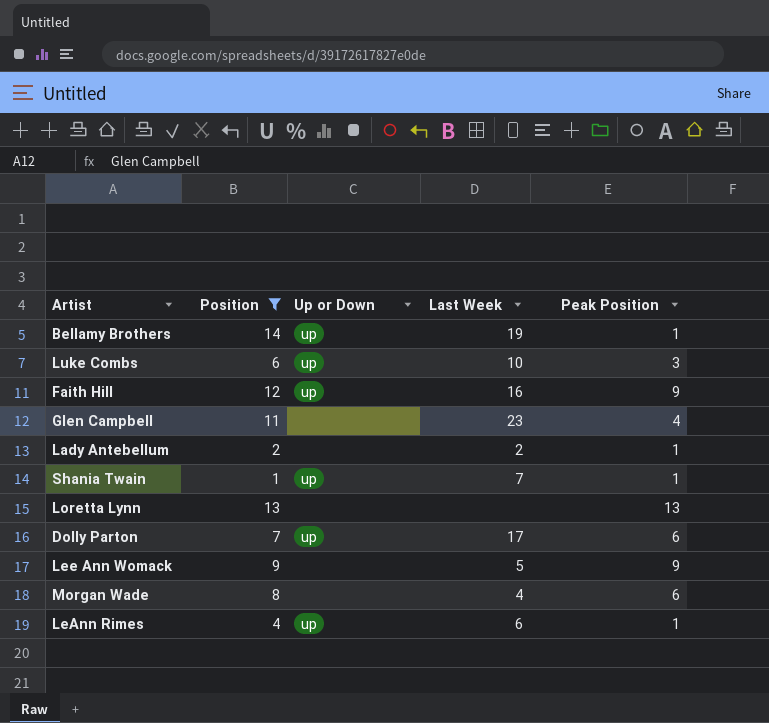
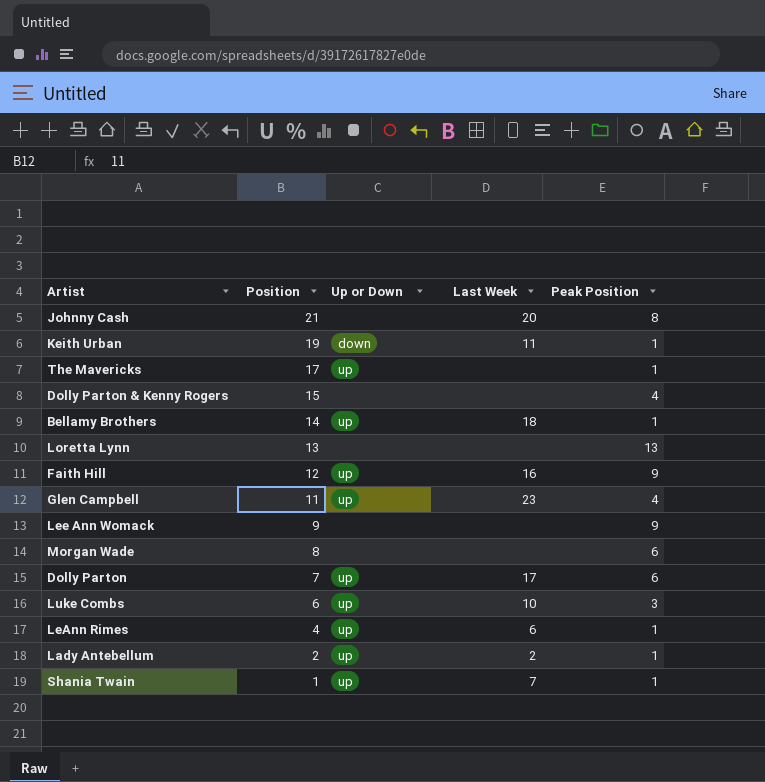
filter: Position <= 14 -> none
row order: none -> Position descending
Bellamy Brothers | Last Week: 19 -> 18
Glen Campbell | Up or Down: none -> up
Lee Ann Womack | Last Week: 5 -> none
Morgan Wade | Last Week: 4 -> none
Lady Antebellum | Up or Down: none -> up

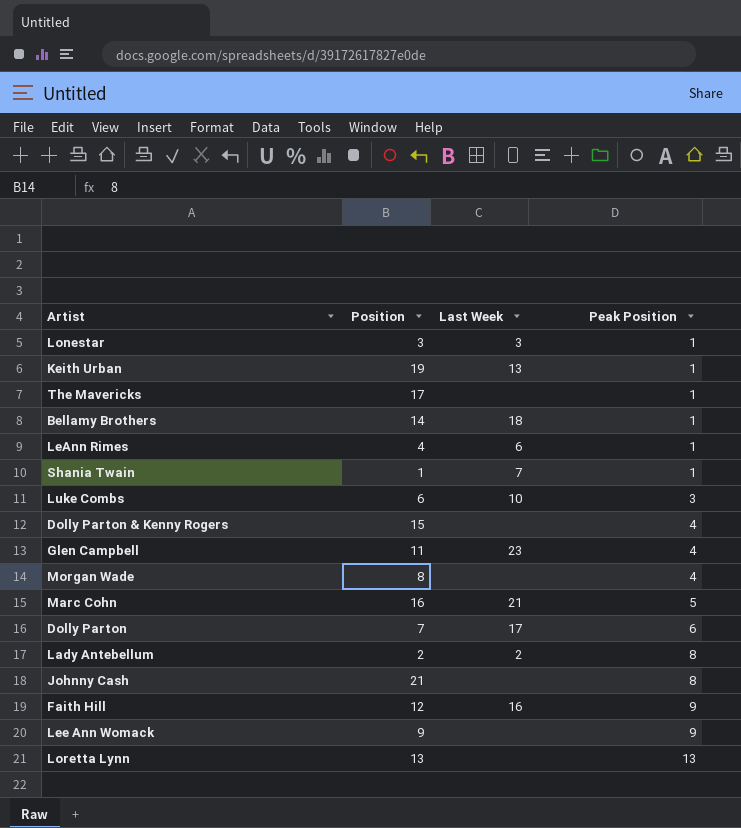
row order: Position descending -> Peak Position ascending
column Up or Down | position: 3 -> none
row Lonestar: none -> 3 | 3 | 1
Keith Urban | Last Week: 11 -> 13
Morgan Wade | Peak Position: 6 -> 4
row Marc Cohn: none -> 16 | 21 | 5
Lady Antebellum | Peak Position: 1 -> 8
Johnny Cash | Last Week: 20 -> none

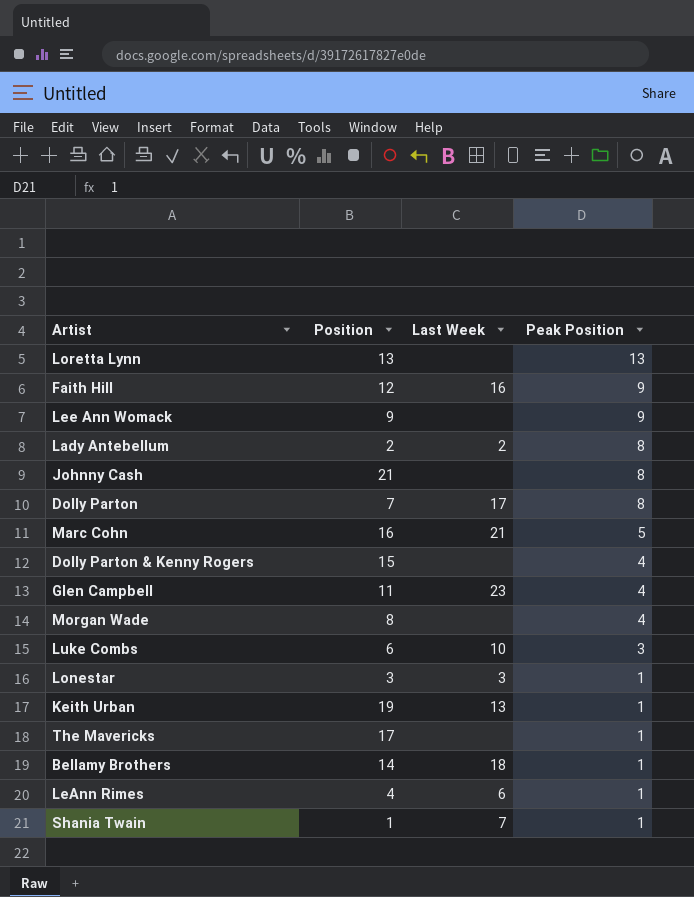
row order: Peak Position ascending -> Peak Position descending
Dolly Parton | Peak Position: 6 -> 8

